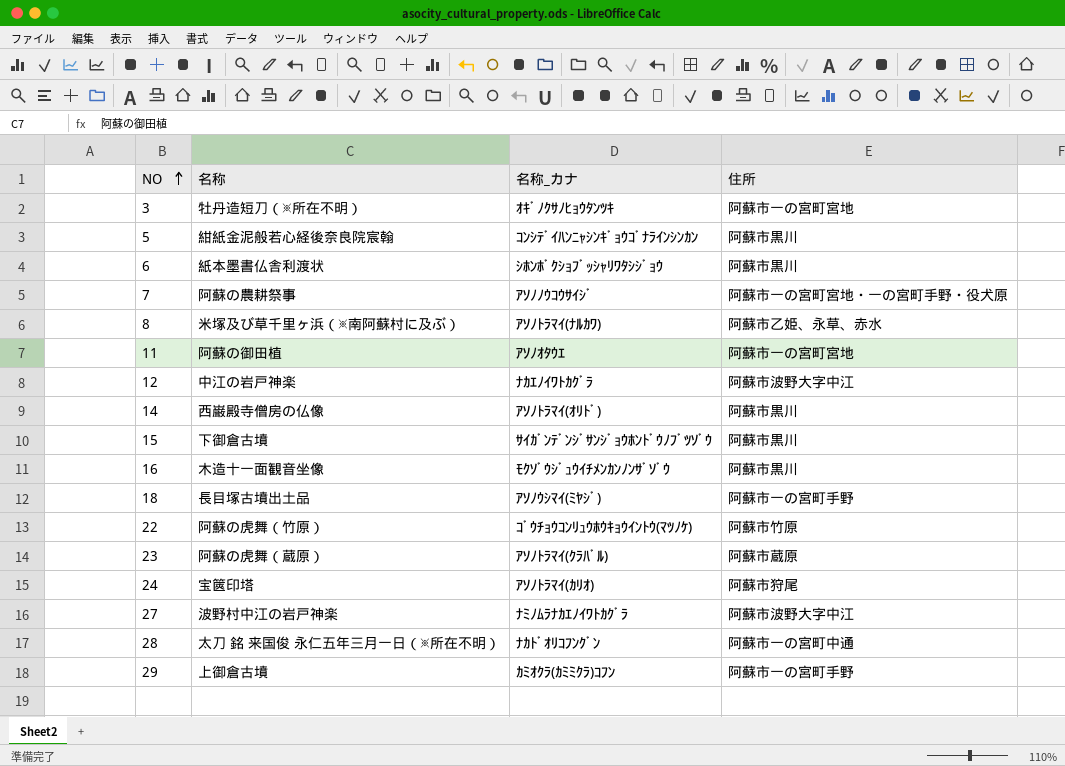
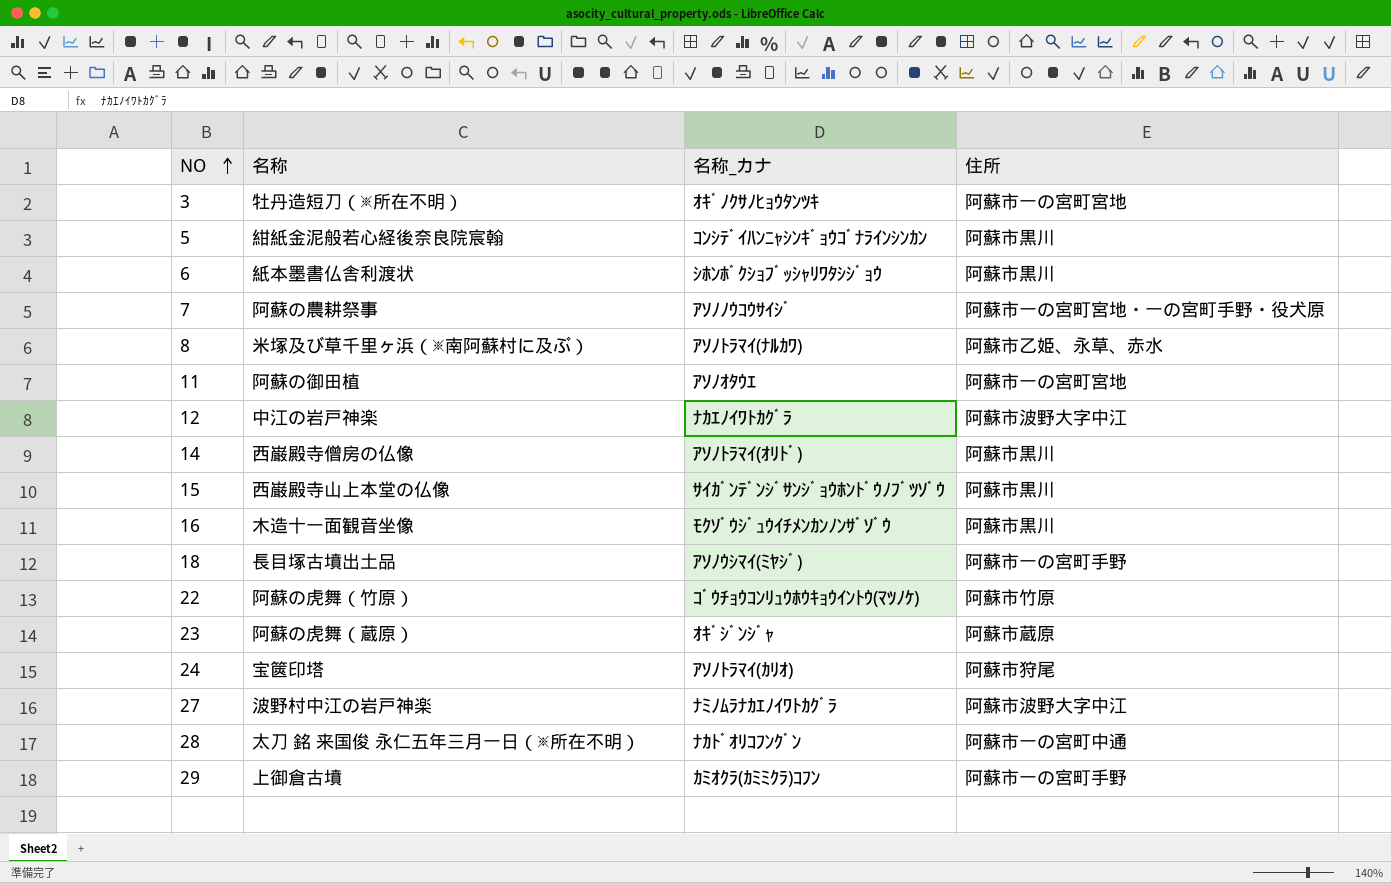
15 | 名称: 下御倉古墳 -> 西巌殿寺山上本堂の仏像
23 | 名称_カナ: ｱｿﾉﾄﾗﾏｲ(ｸﾗﾊﾞﾙ) -> ｵｷﾞｼﾞﾝｼﾞｬ

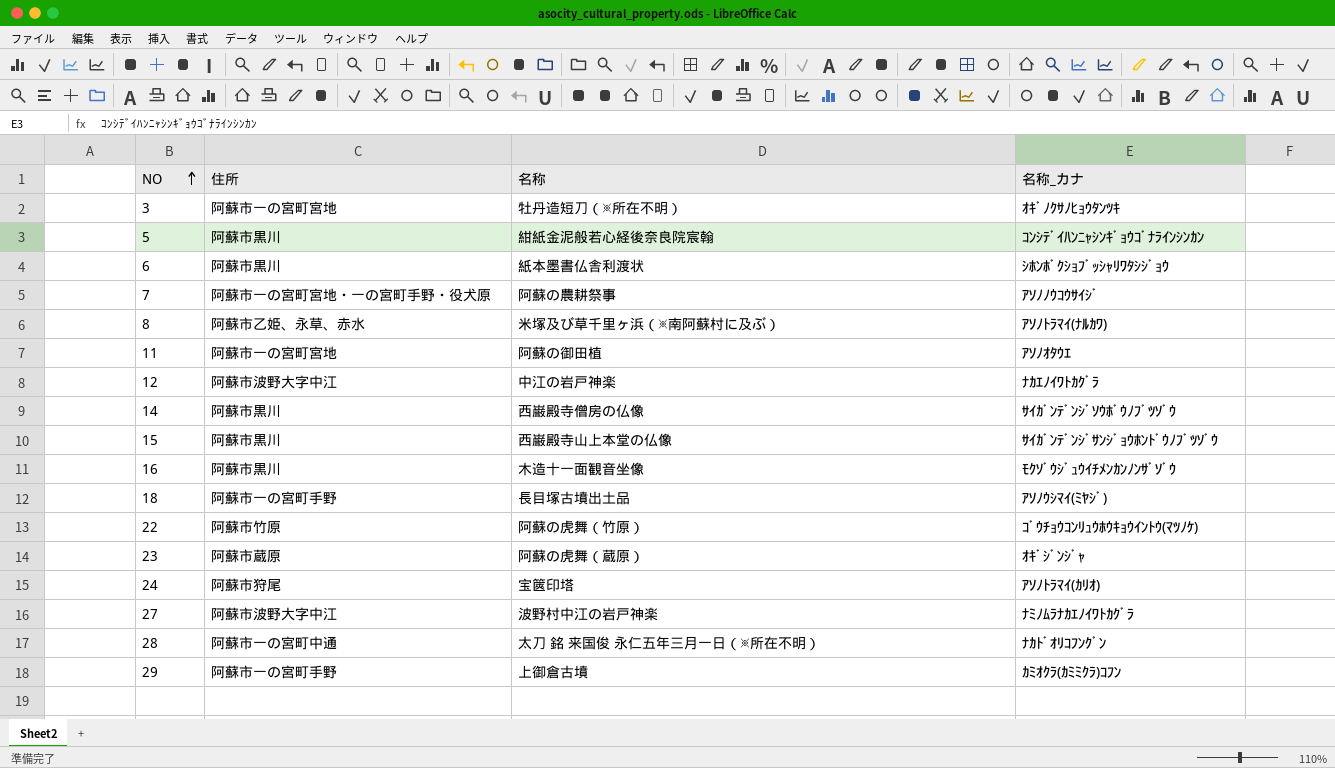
column 住所 | position: 4 -> 2
14 | 名称_カナ: ｱｿﾉﾄﾗﾏｲ(ｵﾘﾄﾞ) -> ｻｲｶﾞﾝﾃﾞﾝｼﾞｿｳﾎﾞｳﾉﾌﾞﾂｿﾞｳ

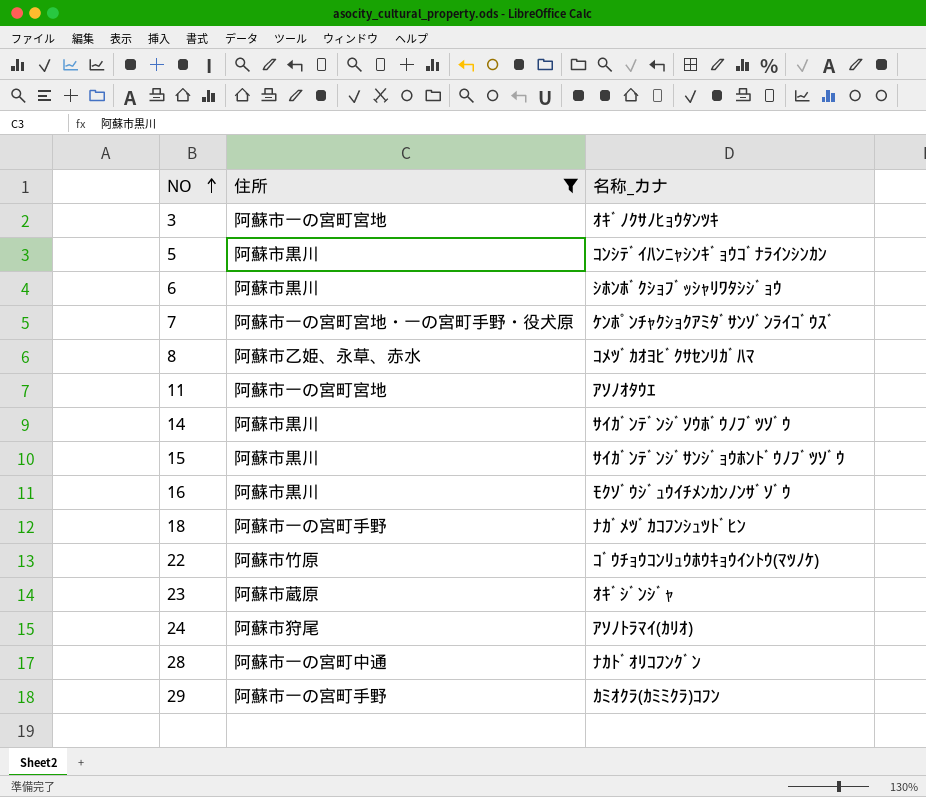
filter: none -> 住所 != 阿蘇市波野大字中江
column 名称 | position: 3 -> none
7 | 名称_カナ: ｱｿﾉﾉｳｺｳｻｲｼﾞ -> ｹﾝﾎﾟﾝﾁｬｸｼｮｸｱﾐﾀﾞｻﾝｿﾞﾝﾗｲｺﾞｳｽﾞ
8 | 名称_カナ: ｱｿﾉﾄﾗﾏｲ(ﾅﾙｶﾜ) -> ｺﾒﾂﾞｶｵﾖﾋﾞｸｻｾﾝﾘｶﾞﾊﾏ
18 | 名称_カナ: ｱｿﾉｳｼﾏｲ(ﾐﾔｼﾞ) -> ﾅｶﾞﾒﾂﾞｶｺﾌﾝｼｭﾂﾄﾞﾋﾝ

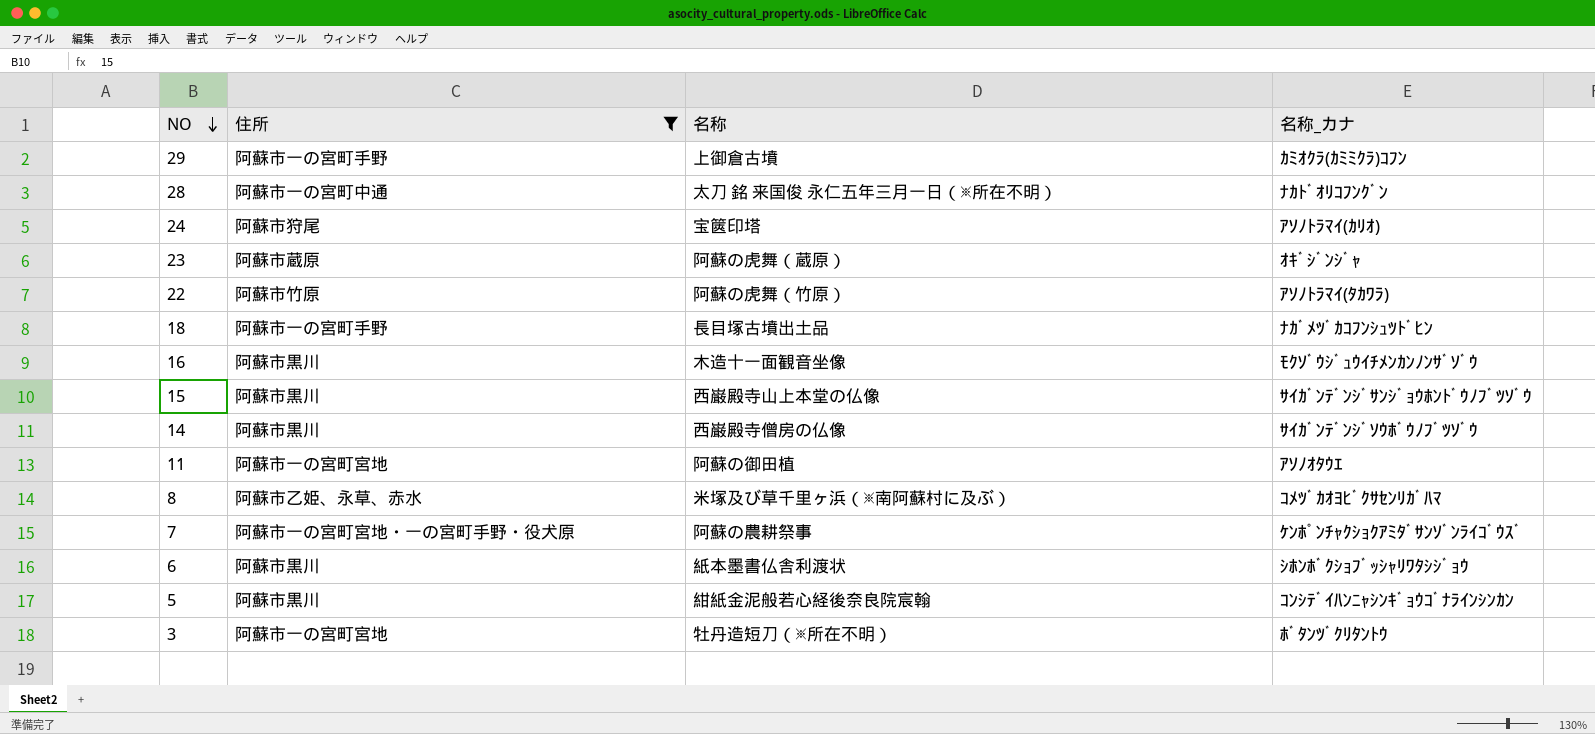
row order: NO ascending -> NO descending
column 名称 | position: none -> 3
22 | 名称_カナ: ｺﾞｳﾁｮｳｺﾝﾘｭｳﾎｳｷｮｳｲﾝﾄｳ(ﾏﾂﾉｹ) -> ｱｿﾉﾄﾗﾏｲ(ﾀｶﾜﾗ)
3 | 名称_カナ: ｵｷﾞﾉｸｻﾉﾋｮｳﾀﾝﾂｷ -> ﾎﾞﾀﾝﾂﾞｸﾘﾀﾝﾄｳ

